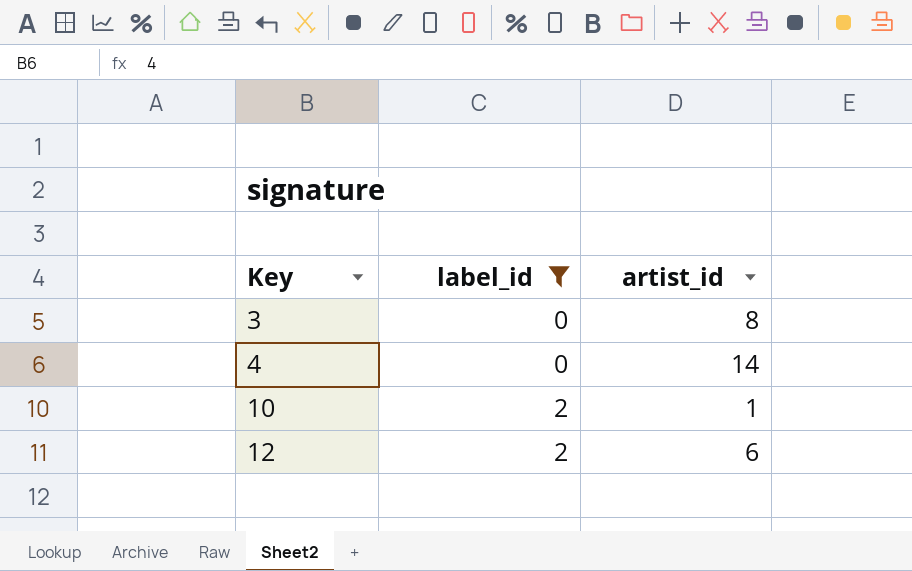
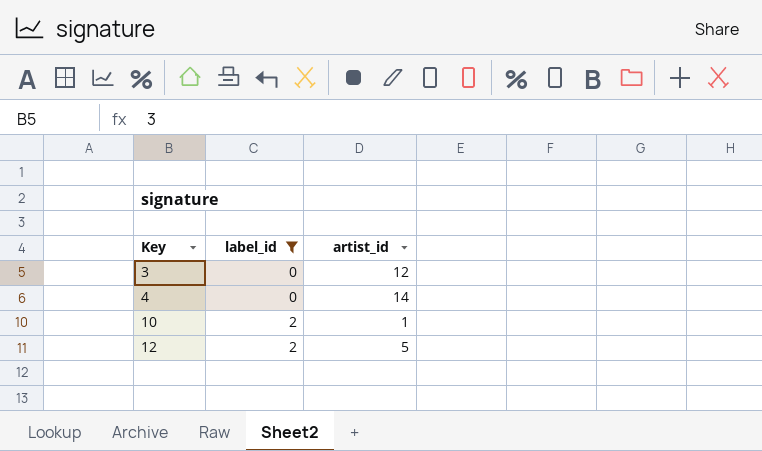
3 | artist_id: 8 -> 12
12 | artist_id: 6 -> 5

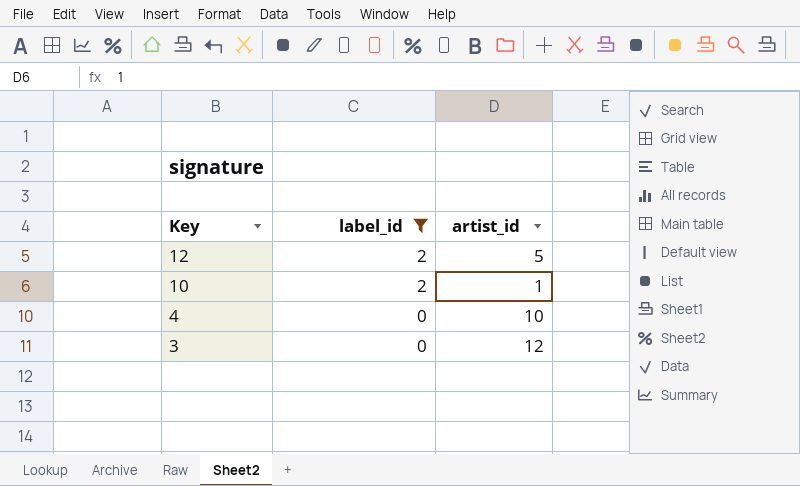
row order: Key ascending -> Key descending
4 | artist_id: 14 -> 10

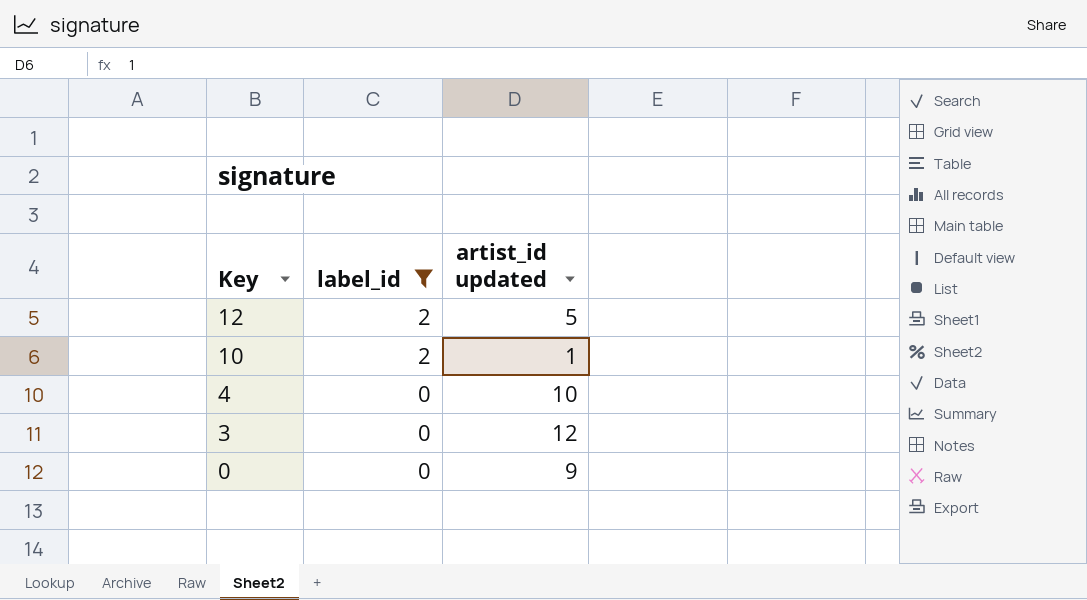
column name: artist_id -> artist_id updated
row 0: none -> 0 | 9

